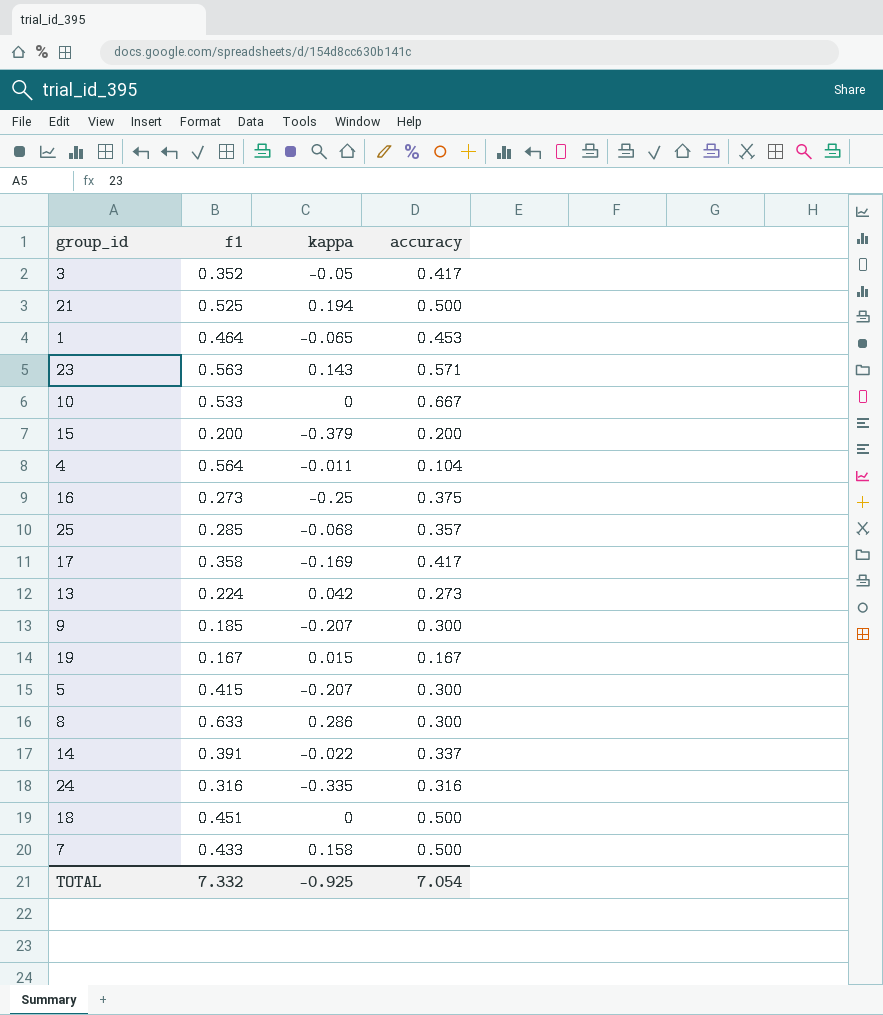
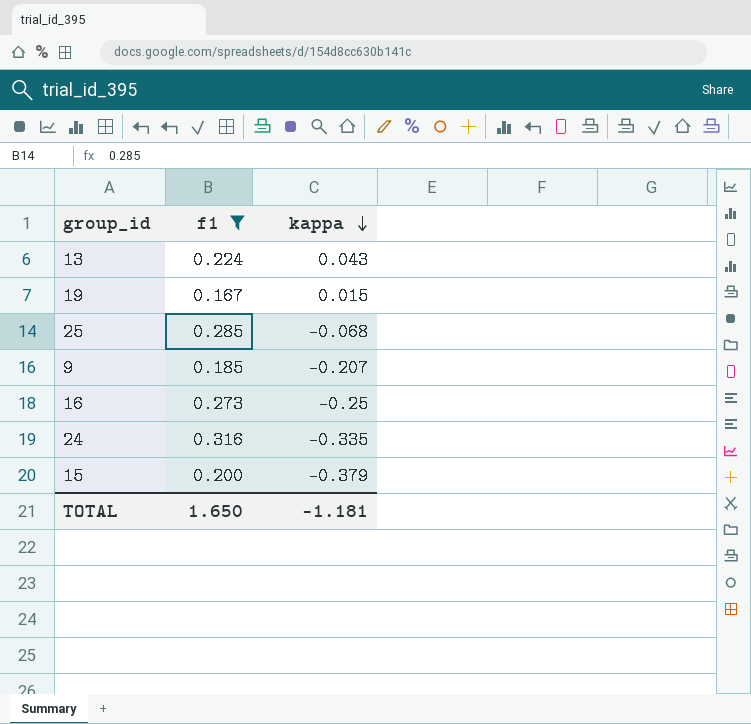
filter: none -> f1 <= 0.316
row order: none -> kappa descending
column accuracy | position: 4 -> none
13 | kappa: 0.042 -> 0.043
TOTAL | f1: 7.332 -> 1.650
TOTAL | kappa: -0.925 -> -1.181

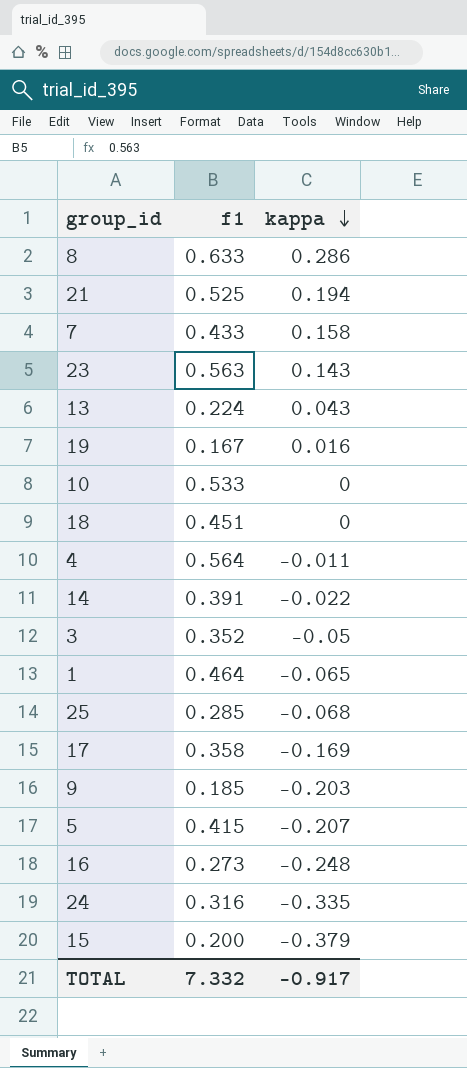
filter: f1 <= 0.316 -> none
19 | kappa: 0.015 -> 0.016
9 | kappa: -0.207 -> -0.203
16 | kappa: -0.25 -> -0.248
TOTAL | f1: 1.650 -> 7.332
TOTAL | kappa: -1.181 -> -0.917

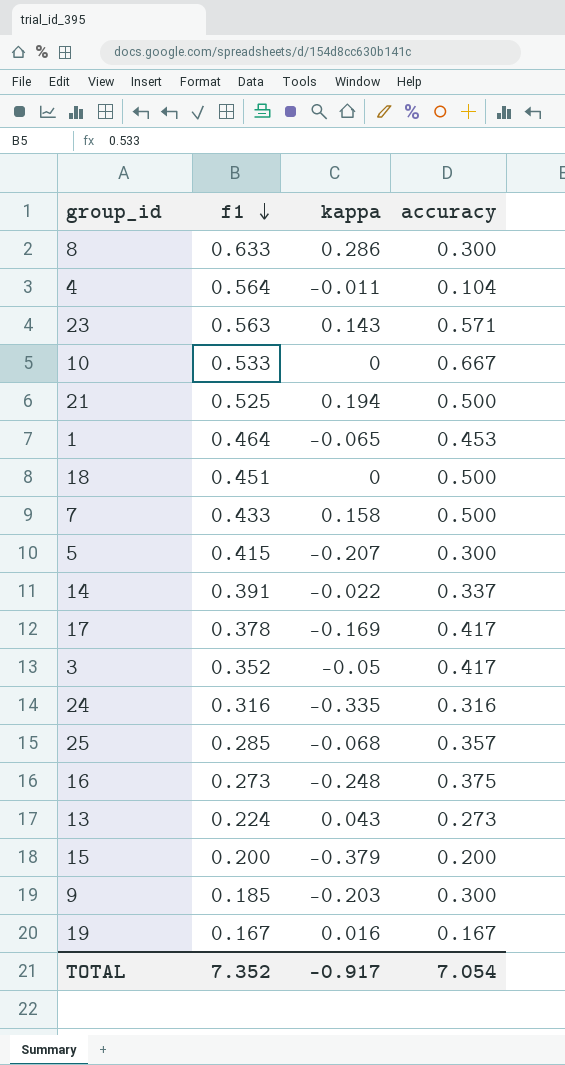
row order: kappa descending -> f1 descending
column accuracy | position: none -> 4
17 | f1: 0.358 -> 0.378
TOTAL | f1: 7.332 -> 7.352

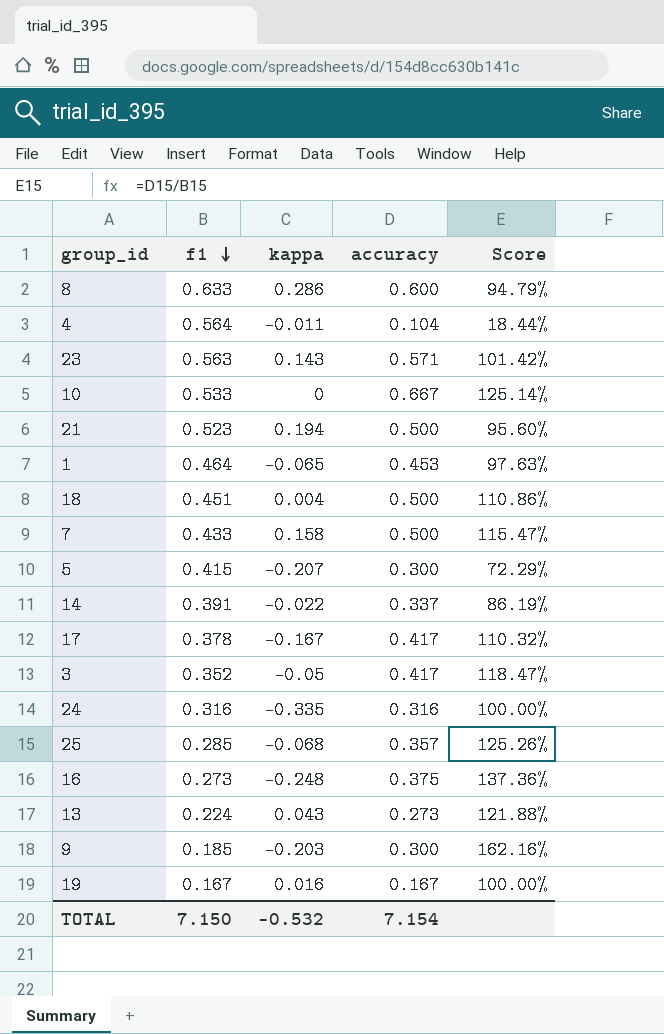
column Score | formula: none -> [accuracy] / [f1]
row 15: 0.200 | -0.379 | 0.200 -> none
8 | accuracy: 0.300 -> 0.600
21 | f1: 0.525 -> 0.523
18 | kappa: 0 -> 0.004
17 | kappa: -0.169 -> -0.167
TOTAL | f1: 7.352 -> 7.150
TOTAL | kappa: -0.917 -> -0.532
TOTAL | accuracy: 7.054 -> 7.154

